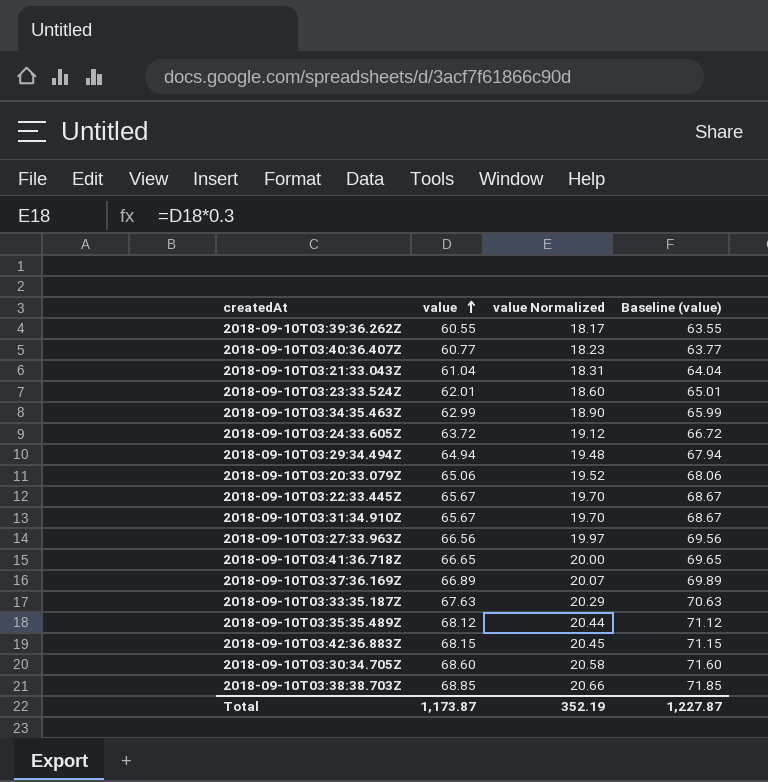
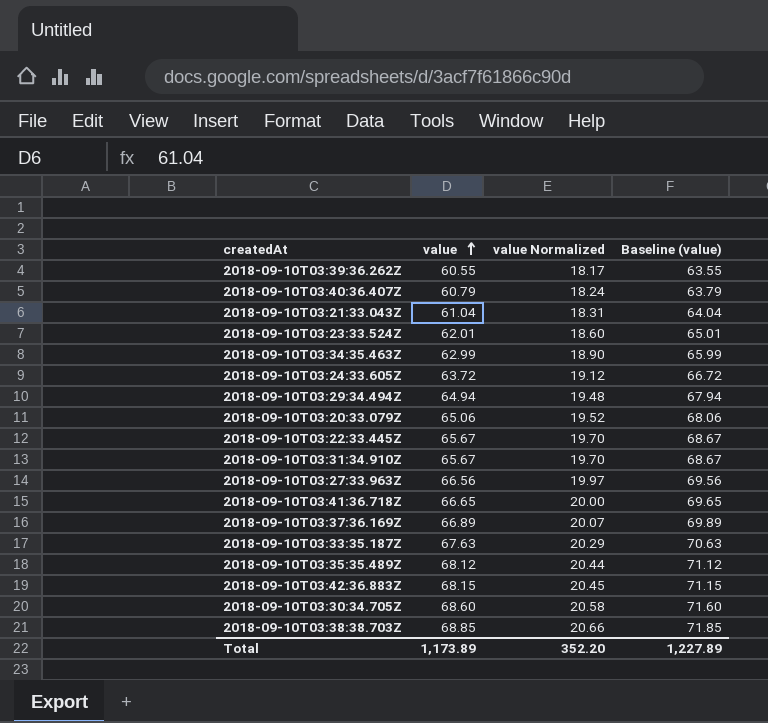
2018-09-10T03:40:36.407Z | value: 60.77 -> 60.79
2018-09-10T03:40:36.407Z | value Normalized: 18.23 -> 18.24
2018-09-10T03:40:36.407Z | Baseline (value): 63.77 -> 63.79
Total | value: 1,173.87 -> 1,173.89
Total | value Normalized: 352.19 -> 352.20
Total | Baseline (value): 1,227.87 -> 1,227.89

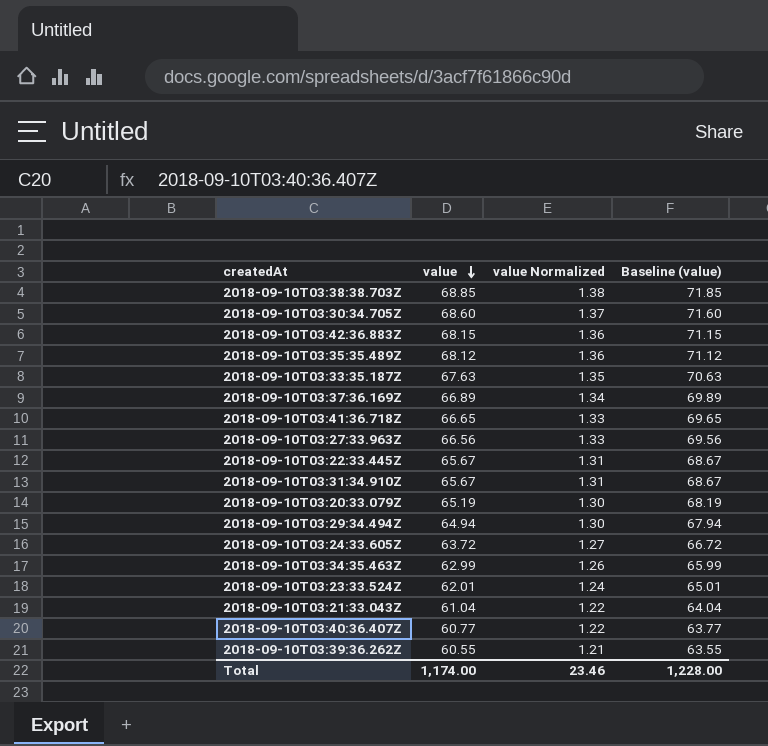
row order: value ascending -> value descending
column value Normalized | formula: [value] * 0.3 -> [value] * 0.02
2018-09-10T03:20:33.079Z | value: 65.06 -> 65.19
2018-09-10T03:20:33.079Z | Baseline (value): 68.06 -> 68.19
2018-09-10T03:40:36.407Z | value: 60.79 -> 60.77
2018-09-10T03:40:36.407Z | Baseline (value): 63.79 -> 63.77
Total | value: 1,173.89 -> 1,174.00
Total | value Normalized: 352.20 -> 23.46
Total | Baseline (value): 1,227.89 -> 1,228.00

